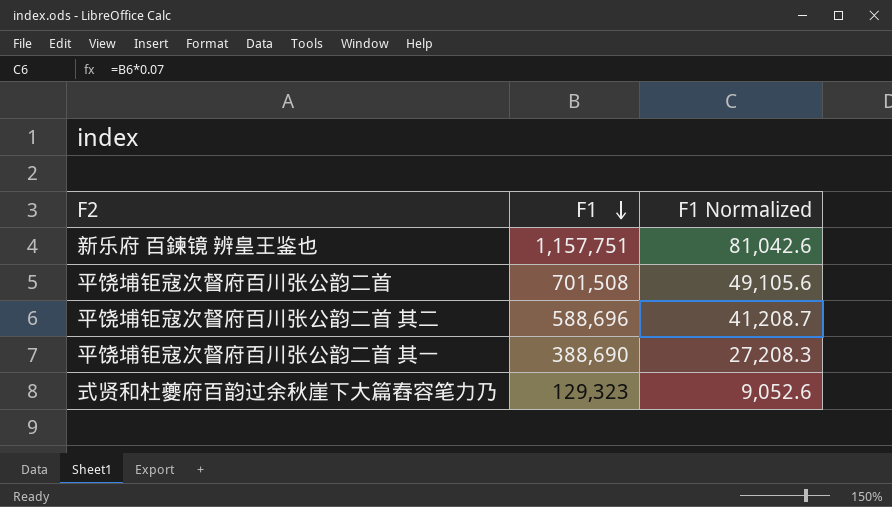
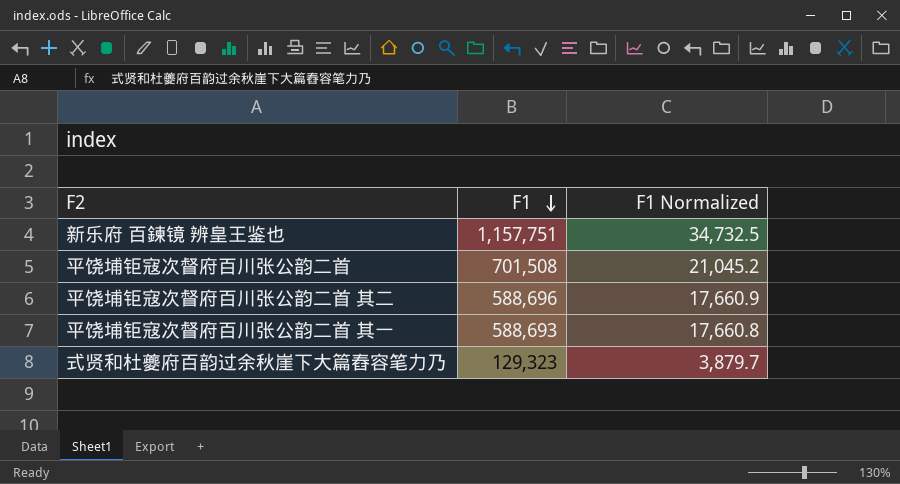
column F1 Normalized | formula: [F1] * 0.07 -> [F1] * 0.03
平饶埔钜寇次督府百川张公韵二首 其一 | F1: 388,690 -> 588,693

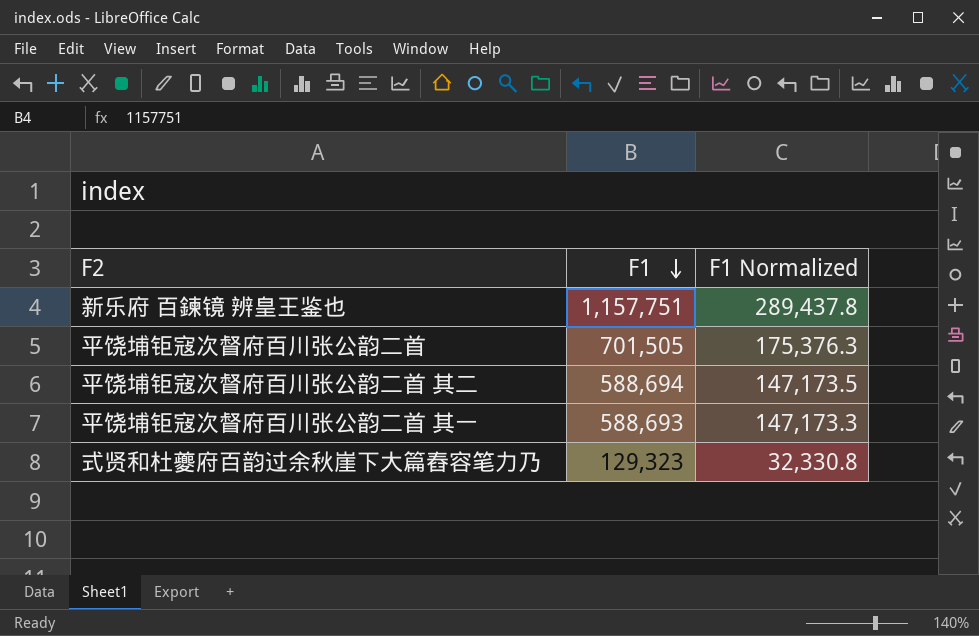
column F1 Normalized | formula: [F1] * 0.03 -> [F1] * 0.25
平饶埔钜寇次督府百川张公韵二首 | F1: 701,508 -> 701,505
平饶埔钜寇次督府百川张公韵二首 其二 | F1: 588,696 -> 588,694

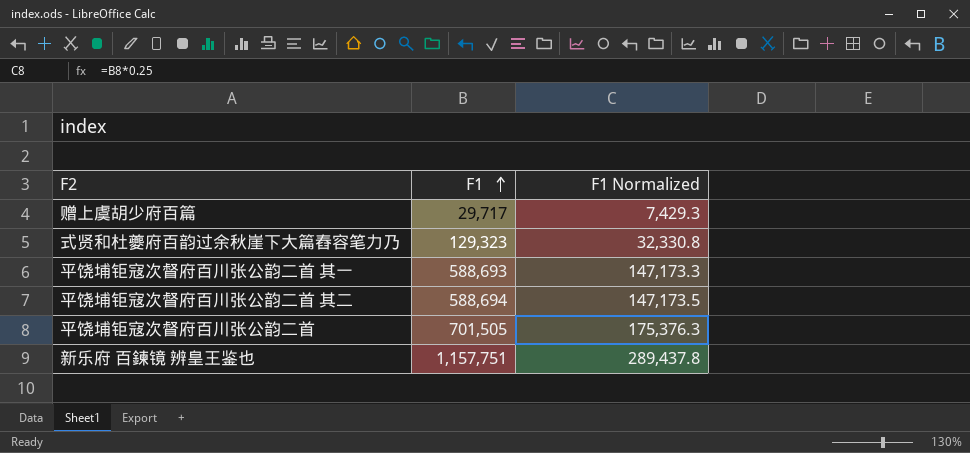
row order: F1 descending -> F1 ascending
row 赠上虞胡少府百篇: none -> 29,717 | 7,429.3

